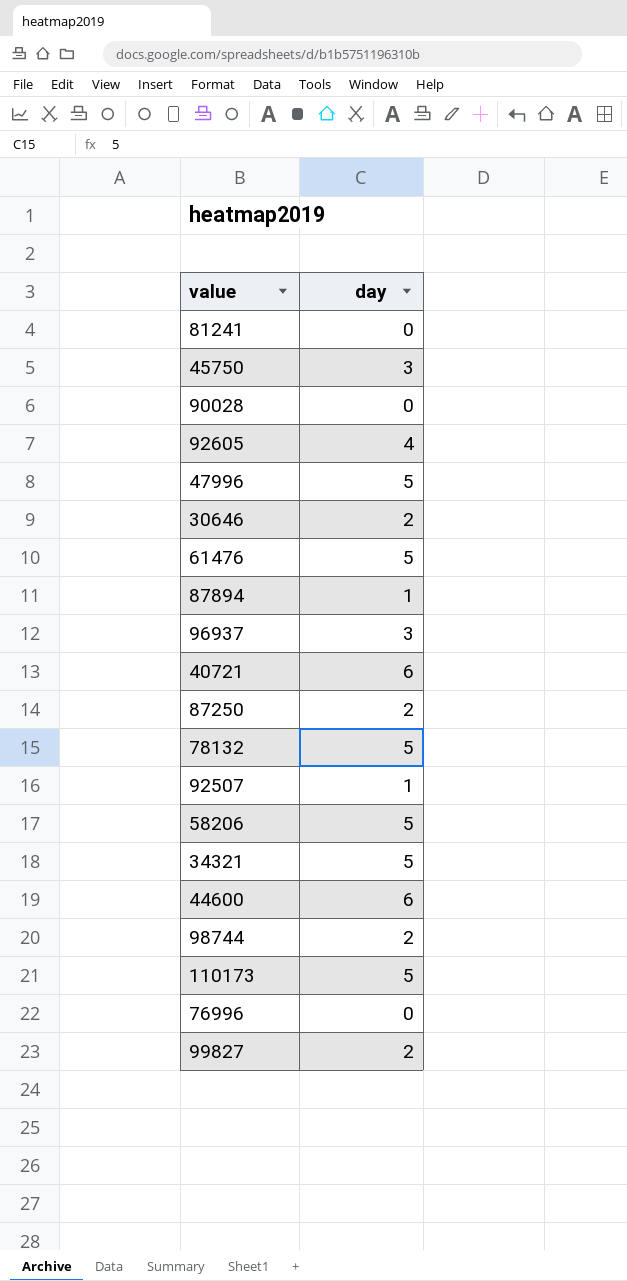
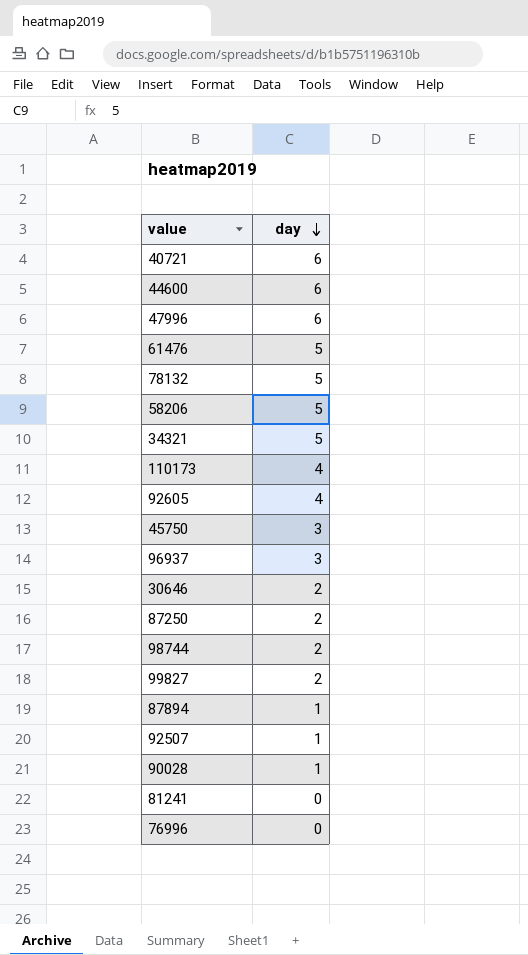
row order: none -> day descending
47996 | day: 5 -> 6
110173 | day: 5 -> 4
90028 | day: 0 -> 1

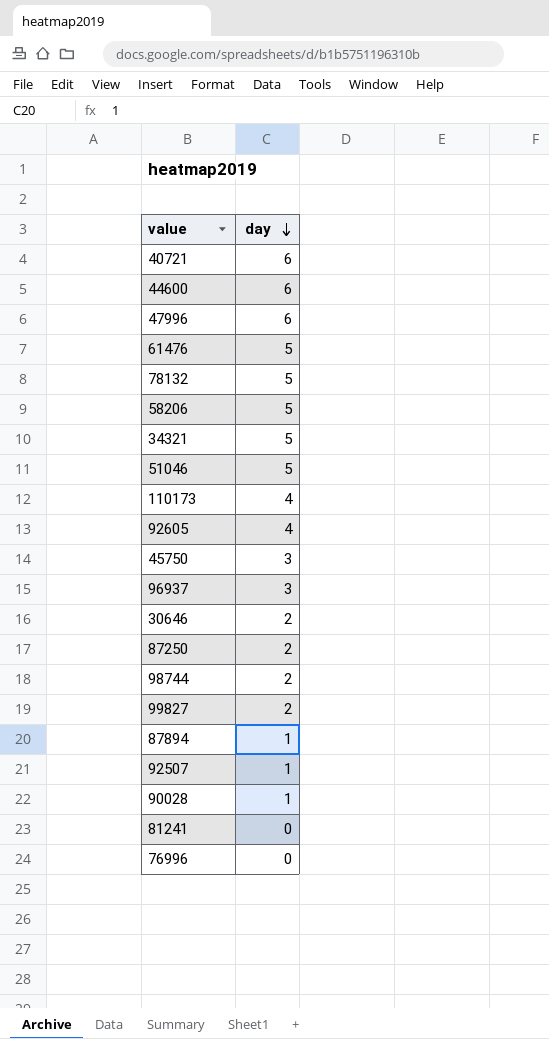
row 51046: none -> 5

